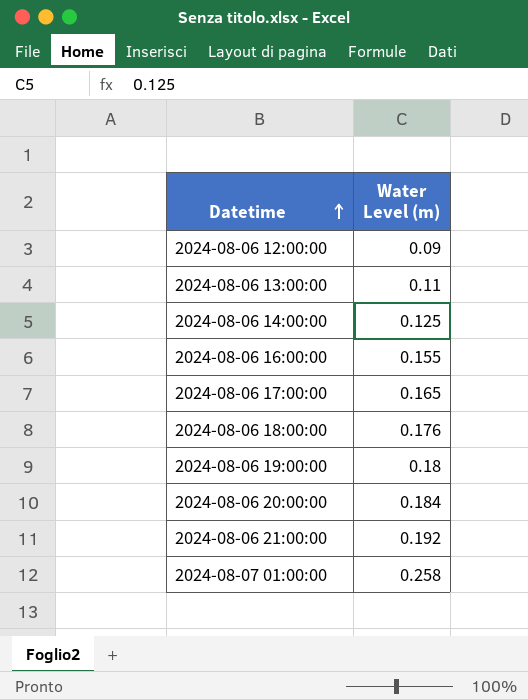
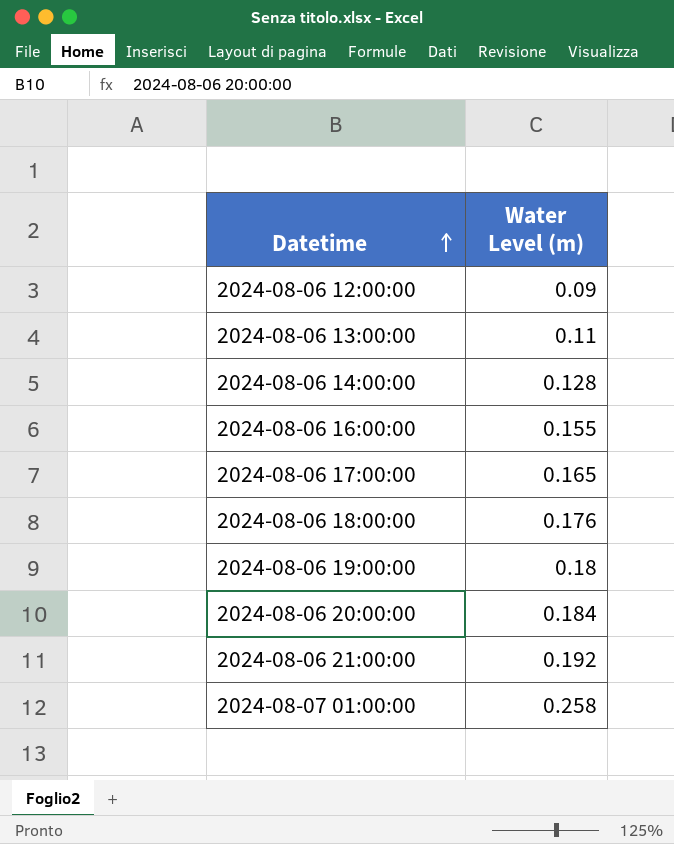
2024-08-06 14:00:00 | Water Level (m): 0.125 -> 0.128

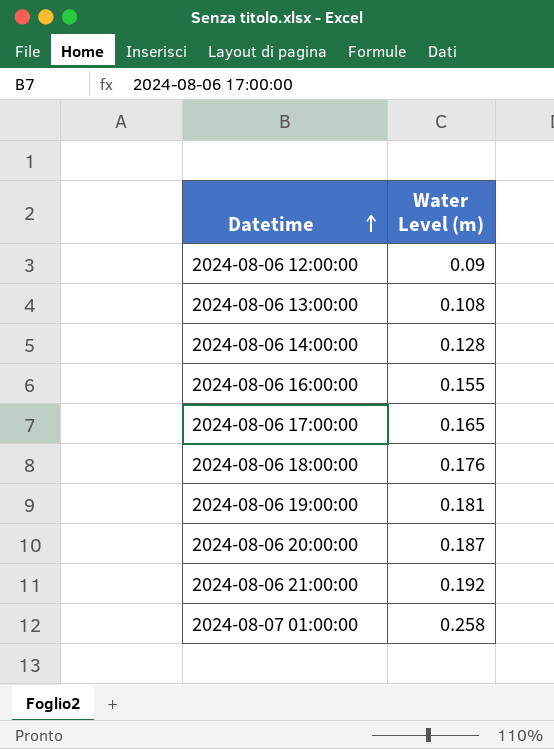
2024-08-06 13:00:00 | Water Level (m): 0.11 -> 0.108
2024-08-06 19:00:00 | Water Level (m): 0.18 -> 0.181
2024-08-06 20:00:00 | Water Level (m): 0.184 -> 0.187

